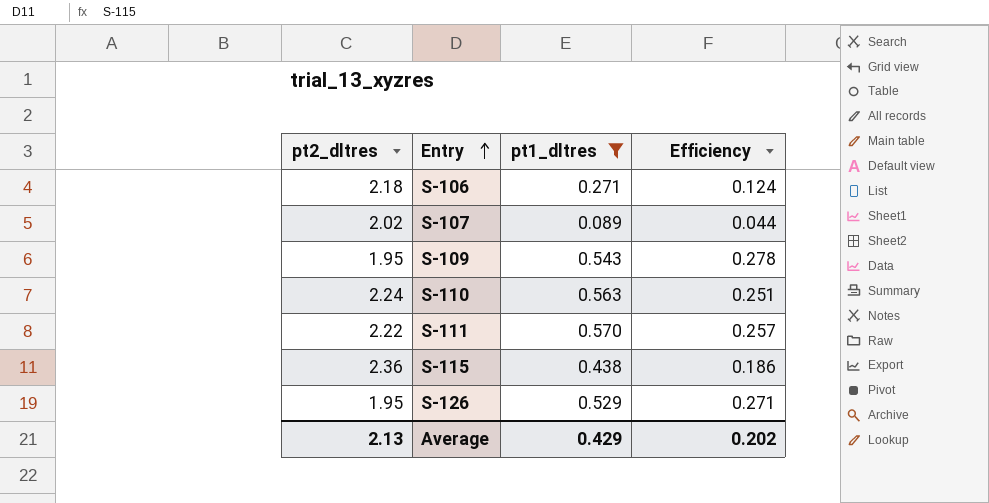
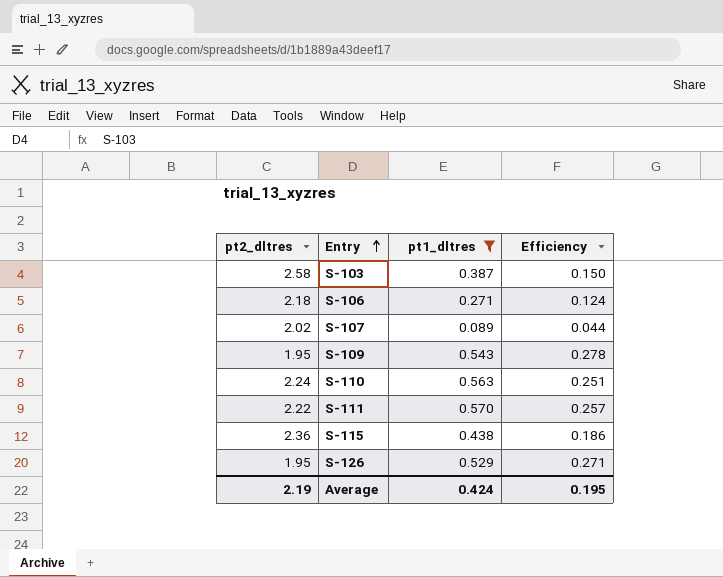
row S-103: none -> 2.58 | 0.387 | 0.150
Average | pt2_dltres: 2.13 -> 2.19
Average | pt1_dltres: 0.429 -> 0.424
Average | Efficiency: 0.202 -> 0.195

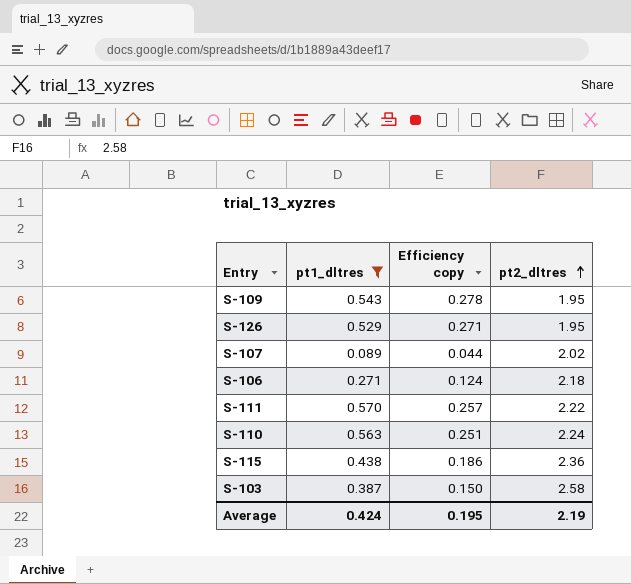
row order: Entry ascending -> pt2_dltres ascending
column name: Efficiency -> Efficiency copy
column pt2_dltres | position: 1 -> 4

